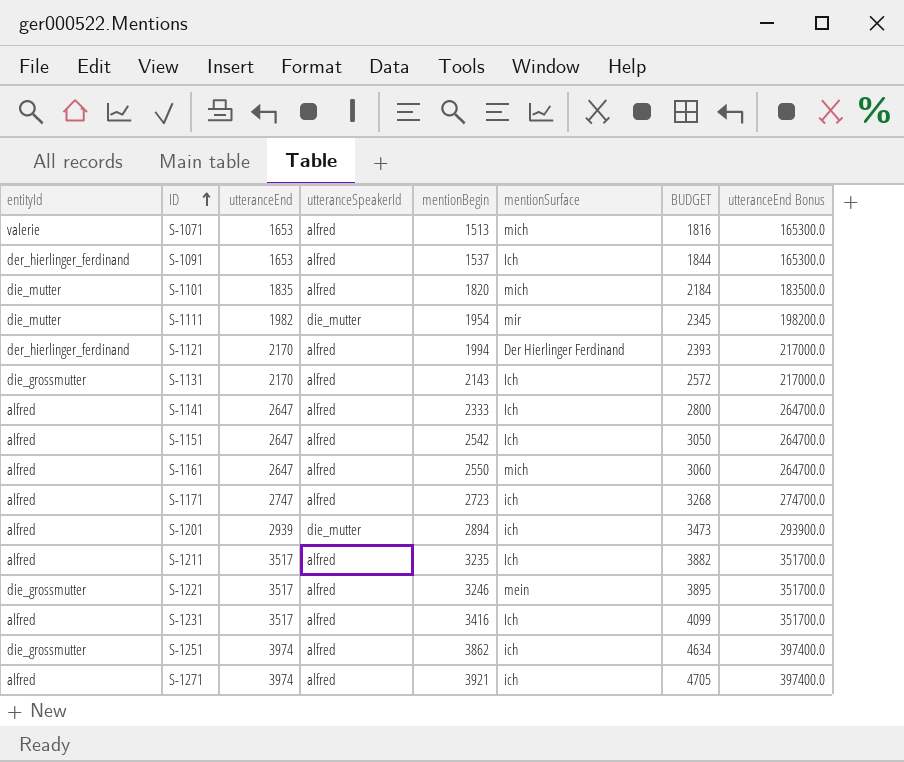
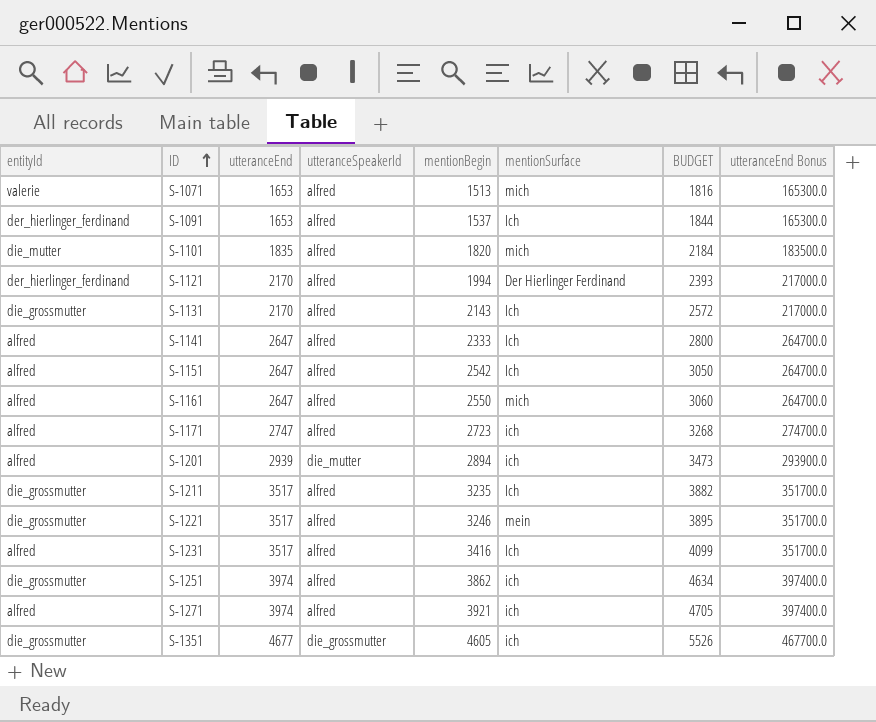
row S-1111: die_mutter | 1982 | die_mutter | 1954 | mir | 2345 | 198200.0 -> none
S-1211 | entityId: alfred -> die_grossmutter
row S-1351: none -> die_grossmutter | 4677 | die_grossmutter | 4605 | ich | 5526 | 467700.0

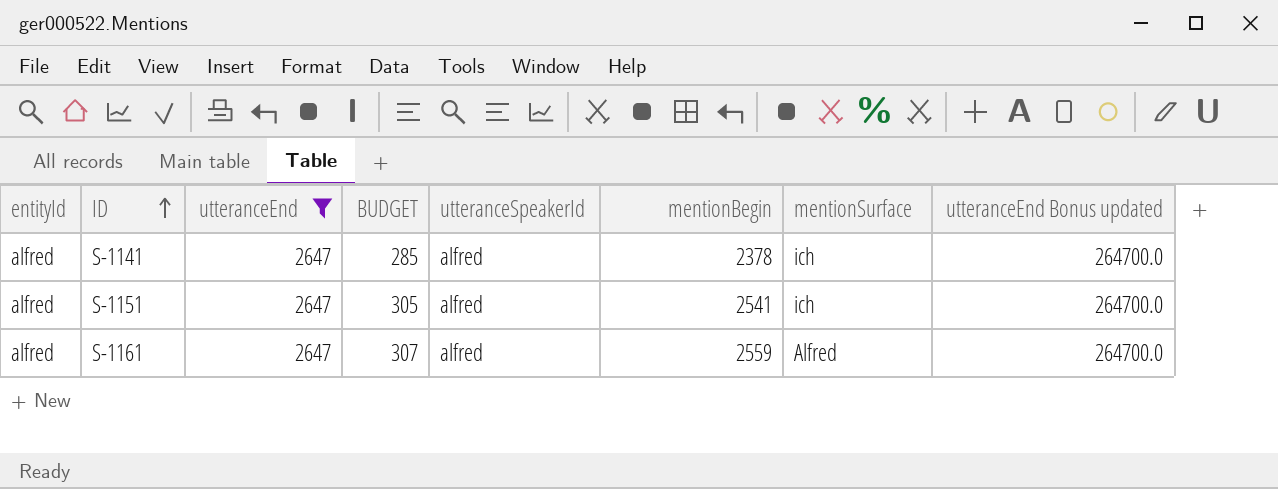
filter: none -> utteranceEnd = 2647
column BUDGET | formula: [mentionBegin] * 1.2 -> [mentionBegin] * 0.12
column BUDGET | position: 7 -> 4
column name: utteranceEnd Bonus -> utteranceEnd Bonus updated
S-1141 | mentionBegin: 2333 -> 2378
S-1141 | mentionSurface: Ich -> ich
S-1151 | mentionBegin: 2542 -> 2541
S-1151 | mentionSurface: Ich -> ich
S-1161 | mentionBegin: 2550 -> 2559
S-1161 | mentionSurface: mich -> Alfred

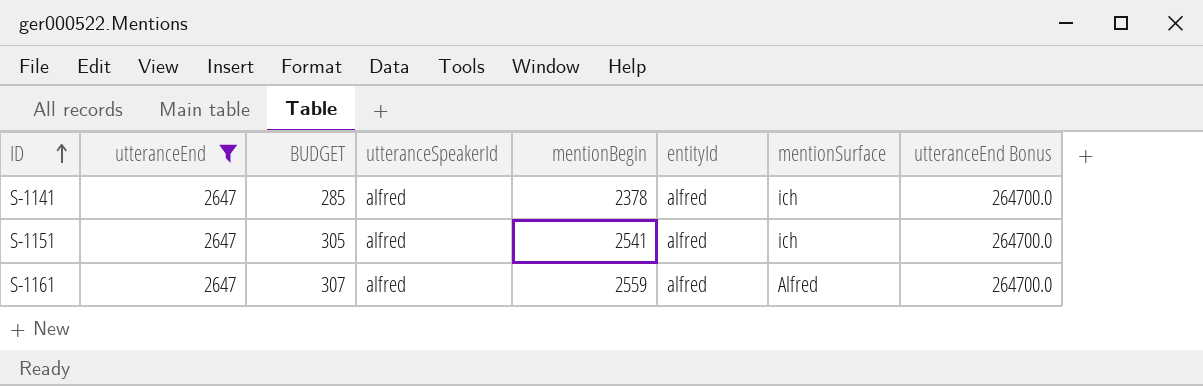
column entityId | position: 1 -> 6
column name: utteranceEnd Bonus updated -> utteranceEnd Bonus

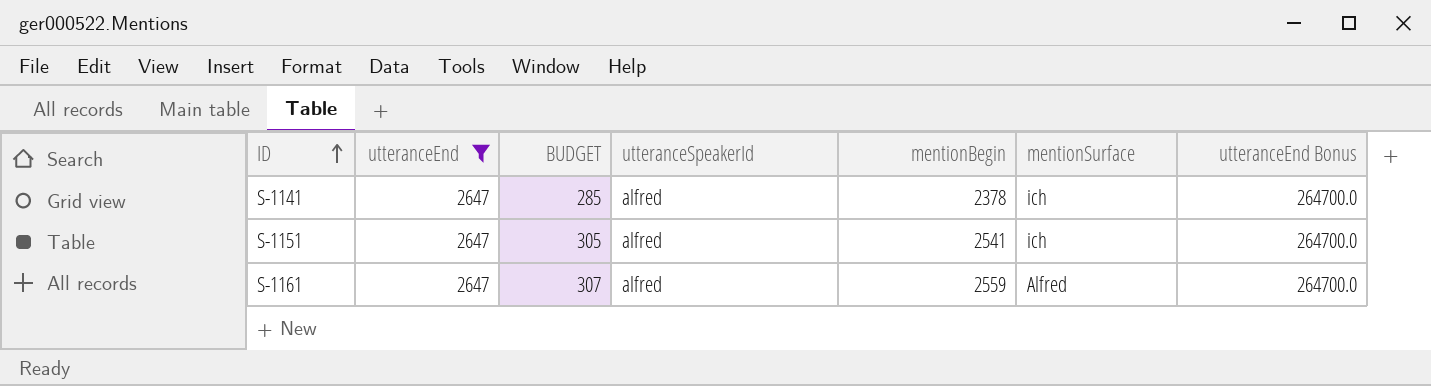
column entityId | position: 6 -> none

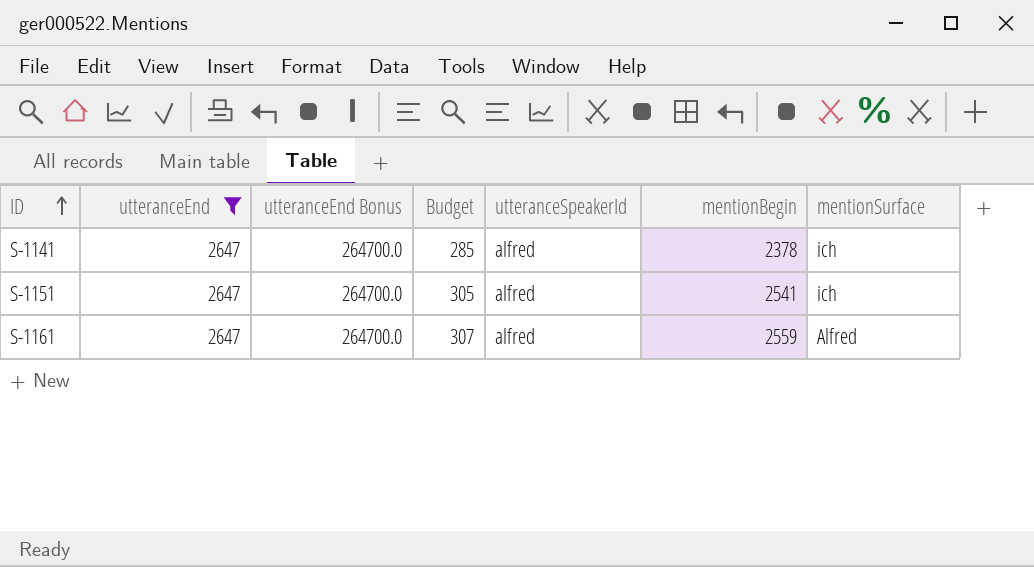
column utteranceEnd Bonus | position: 7 -> 3
column name: BUDGET -> Budget

